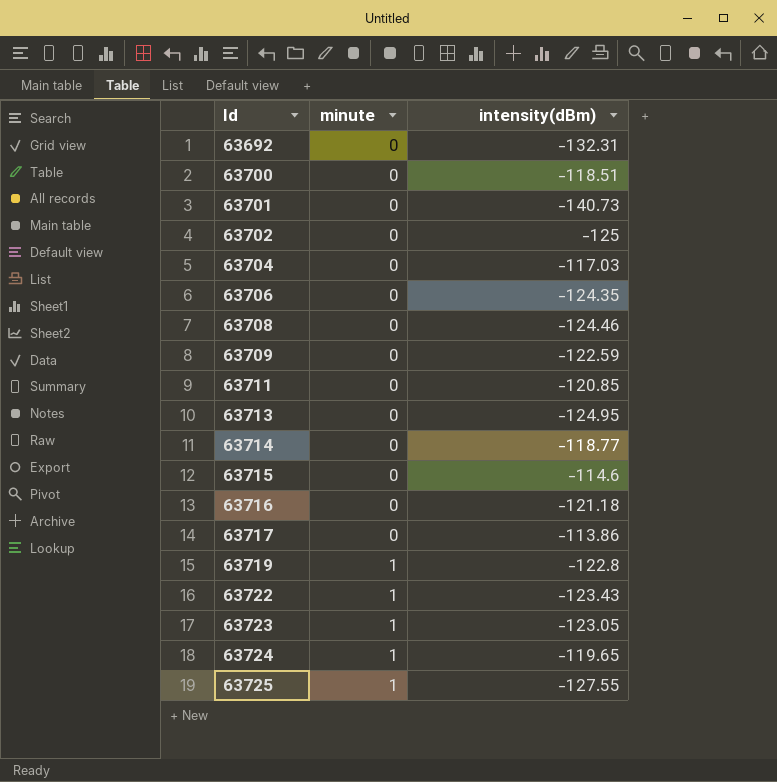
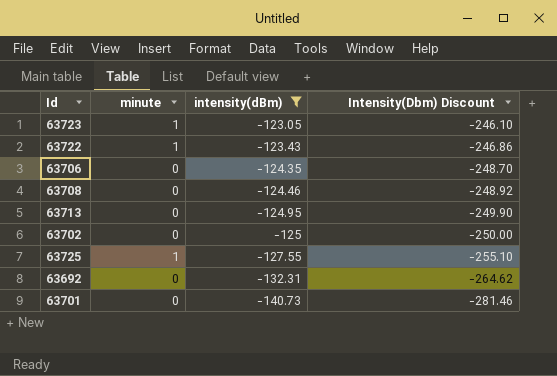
filter: none -> intensity(dBm) <= -123.05
row order: Id ascending -> intensity(dBm) descending
column Intensity(Dbm) Discount | formula: none -> [intensity(dBm)] * 2

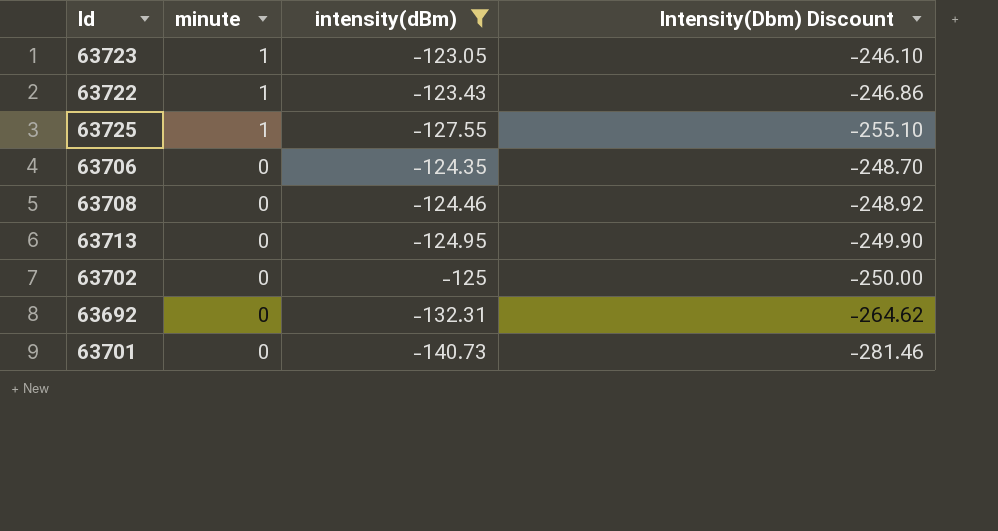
row order: intensity(dBm) descending -> minute descending

